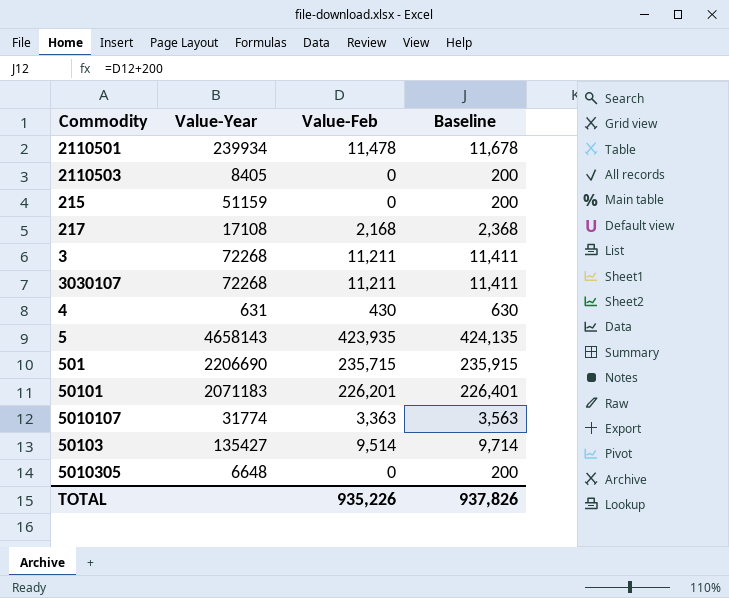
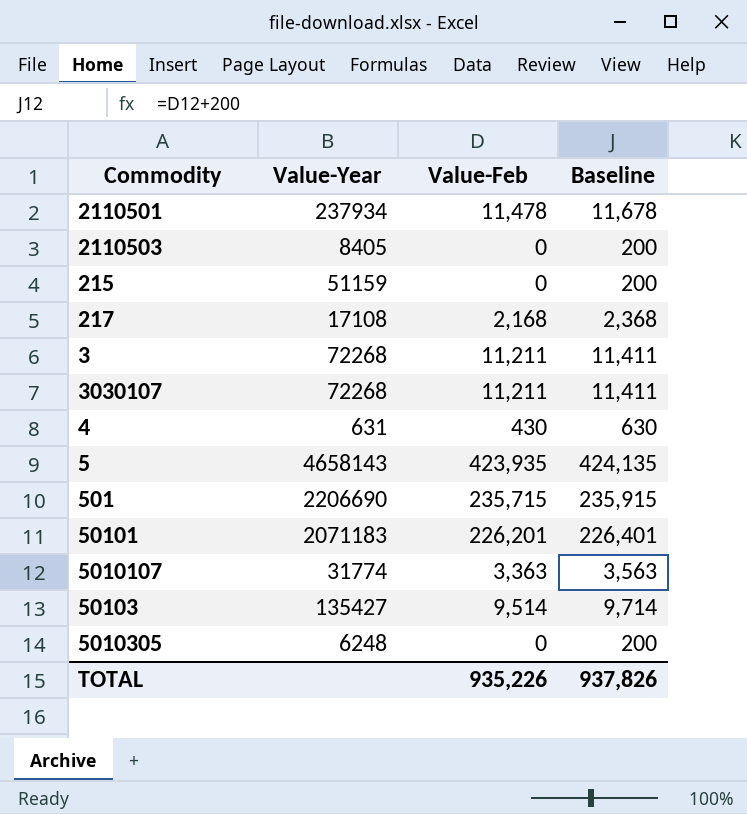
2110501 | Value-Year: 239934 -> 237934
5010305 | Value-Year: 6648 -> 6248

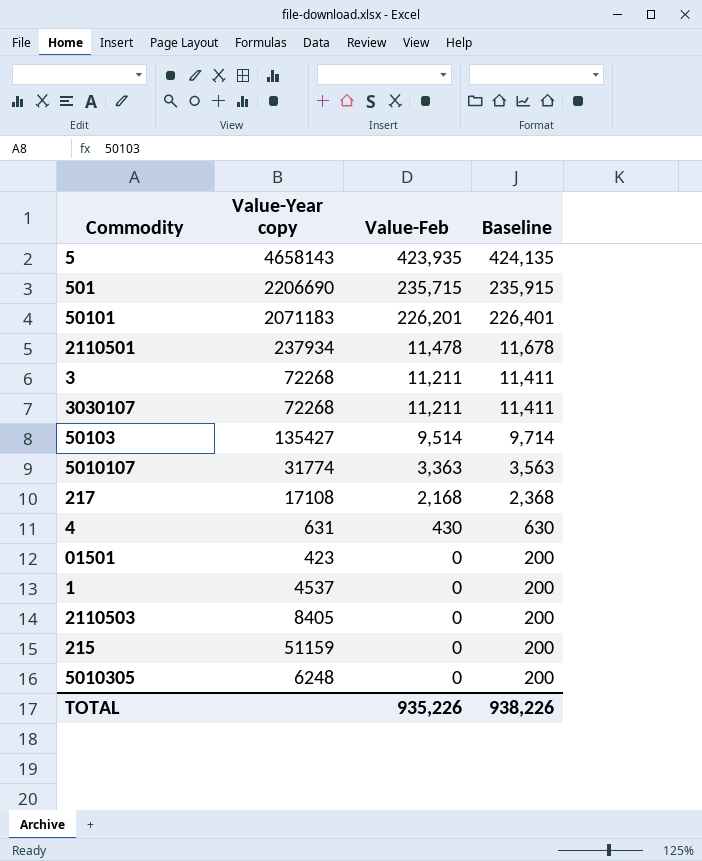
row order: none -> Value-Feb descending
column name: Value-Year -> Value-Year copy
row 01501: none -> 423 | 0 | 200
row 1: none -> 4537 | 0 | 200
TOTAL | Baseline: 937,826 -> 938,226

